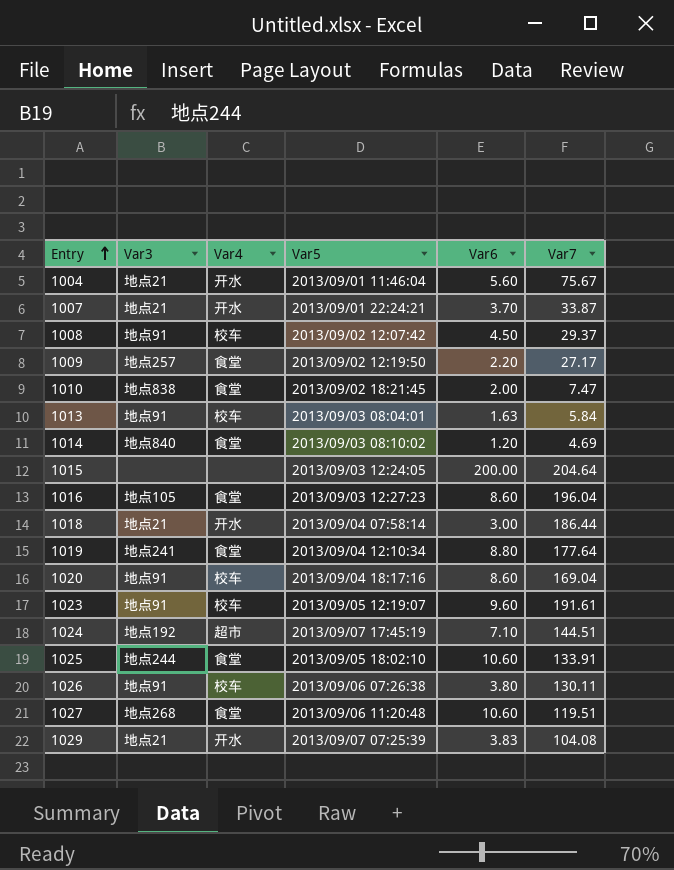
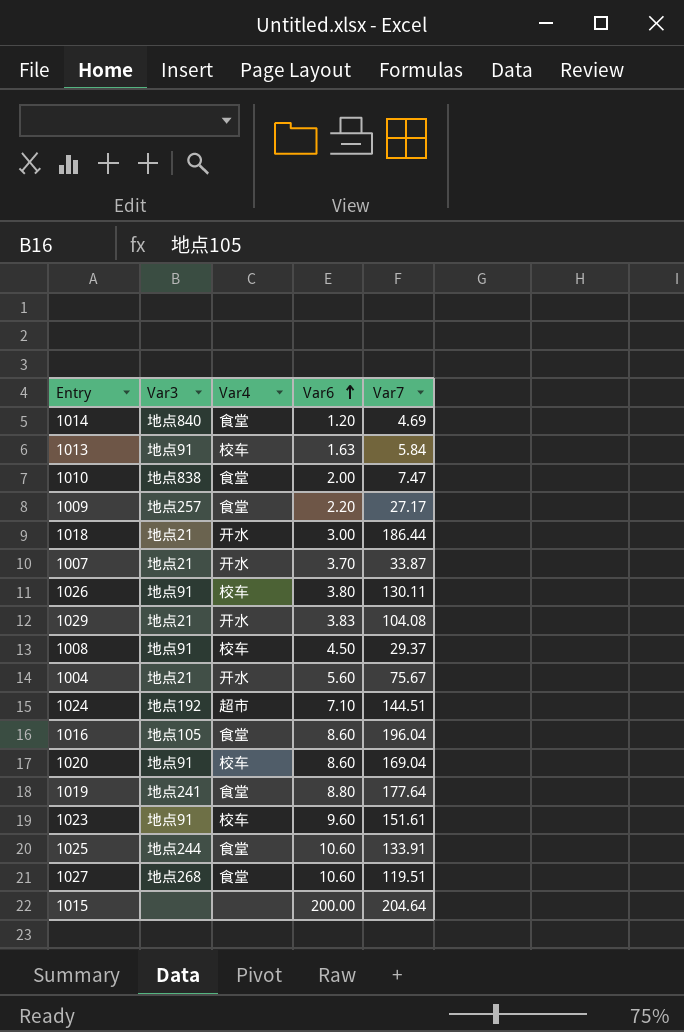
row order: Entry ascending -> Var6 ascending
column Var5 | position: 4 -> none
1023 | Var7: 191.61 -> 151.61

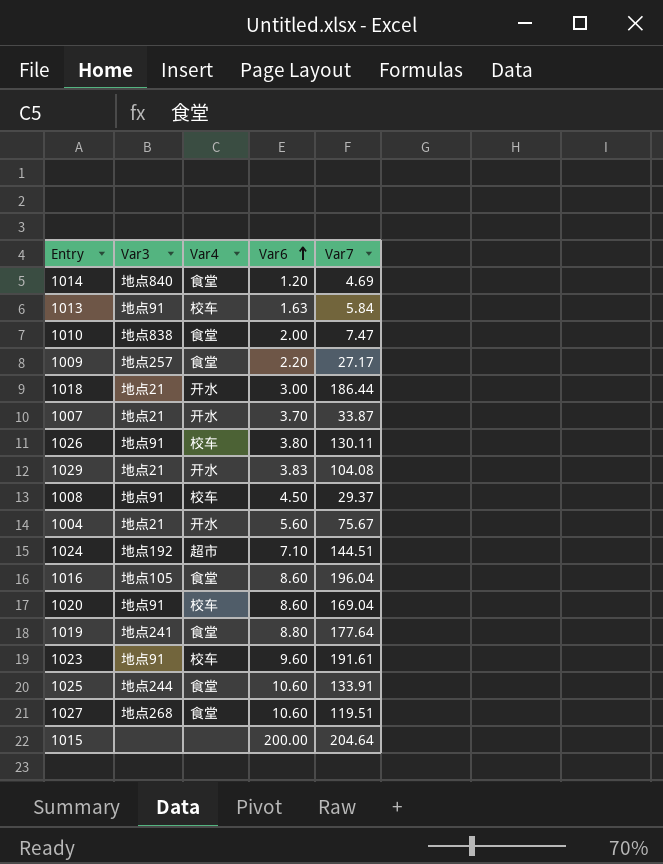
1023 | Var7: 151.61 -> 191.61

